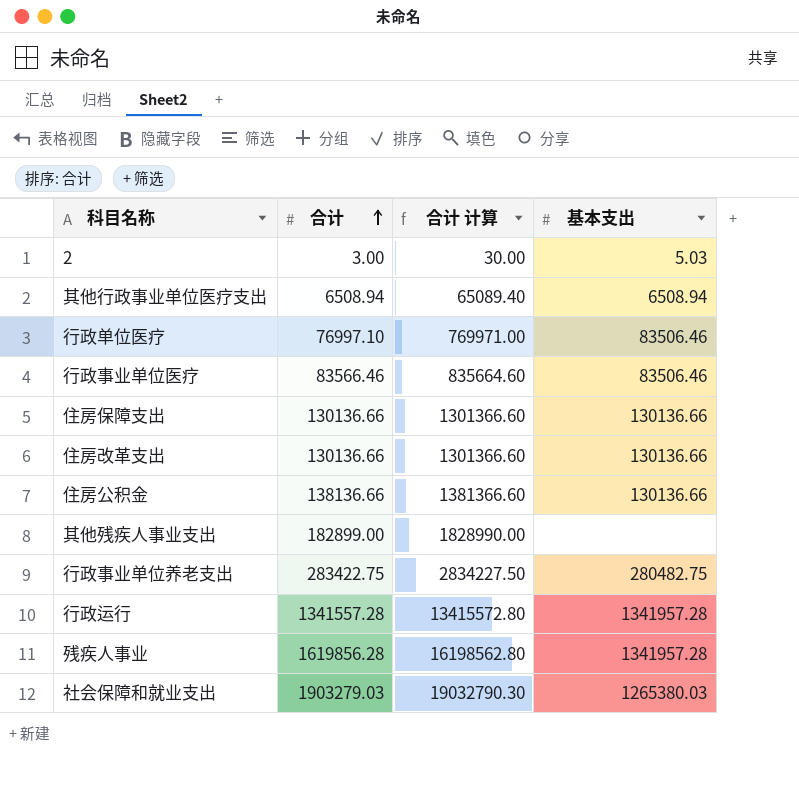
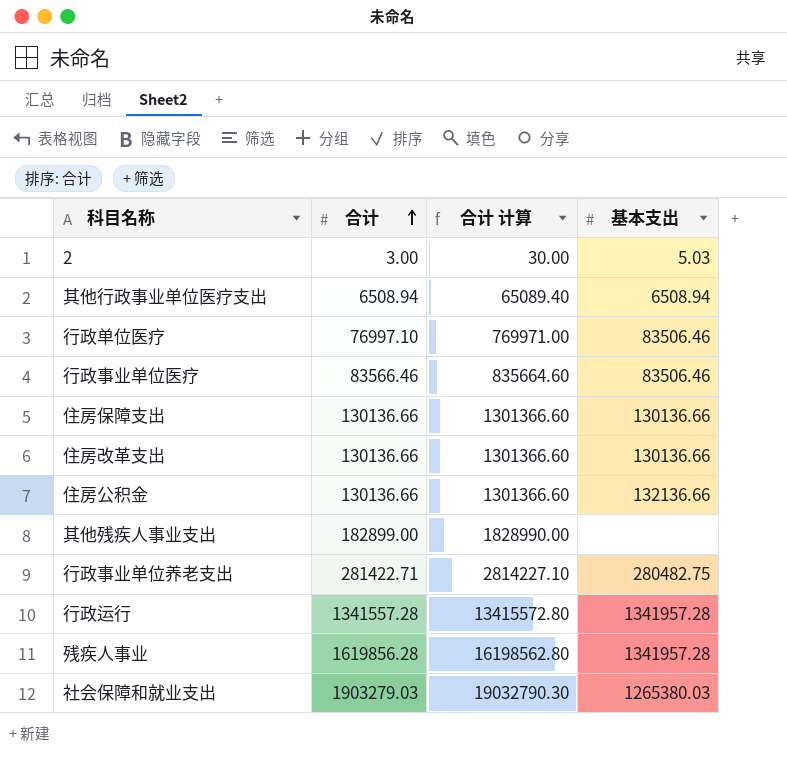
住房公积金 | 合计: 138136.66 -> 130136.66
住房公积金 | 合计 计算: 1381366.60 -> 1301366.60
住房公积金 | 基本支出: 130136.66 -> 132136.66
行政事业单位养老支出 | 合计: 283422.75 -> 281422.71
行政事业单位养老支出 | 合计 计算: 2834227.50 -> 2814227.10

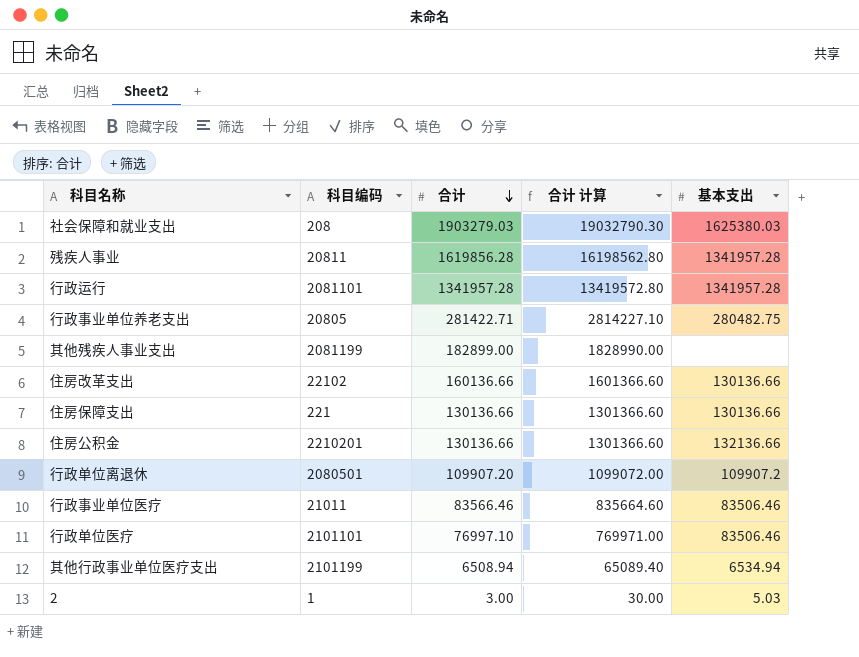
row order: 合计 ascending -> 合计 descending
column 科目编码 | position: none -> 2
社会保障和就业支出 | 基本支出: 1265380.03 -> 1625380.03
行政运行 | 合计: 1341557.28 -> 1341957.28
行政运行 | 合计 计算: 13415572.80 -> 13419572.80
住房改革支出 | 合计: 130136.66 -> 160136.66
住房改革支出 | 合计 计算: 1301366.60 -> 1601366.60
row 行政单位离退休: none -> 2080501 | 109907.20 | 1099072.00 | 109907.2
其他行政事业单位医疗支出 | 基本支出: 6508.94 -> 6534.94

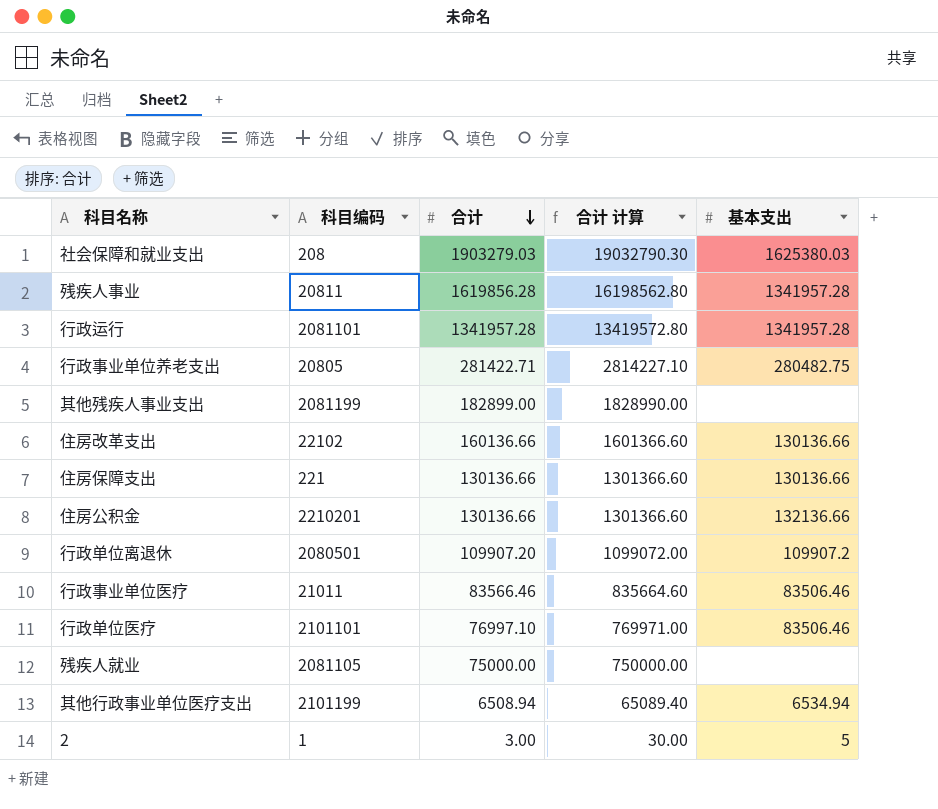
row 残疾人就业: none -> 2081105 | 75000.00 | 750000.00 | none
2 | 基本支出: 5.03 -> 5

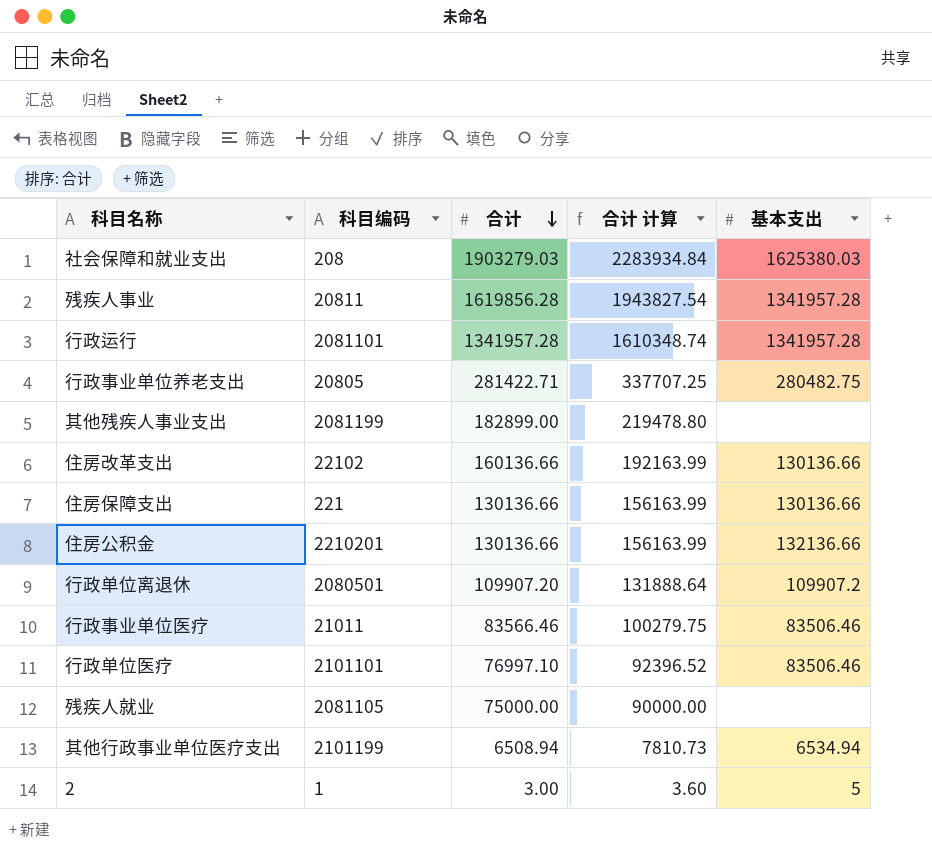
column 合计 计算 | formula: [合计] * 10 -> [合计] * 1.2

